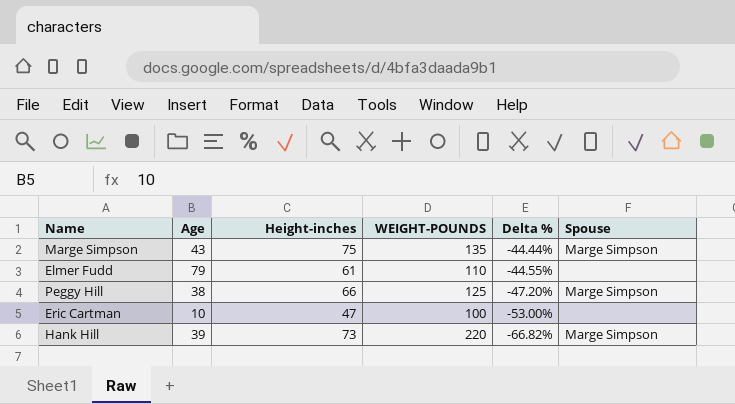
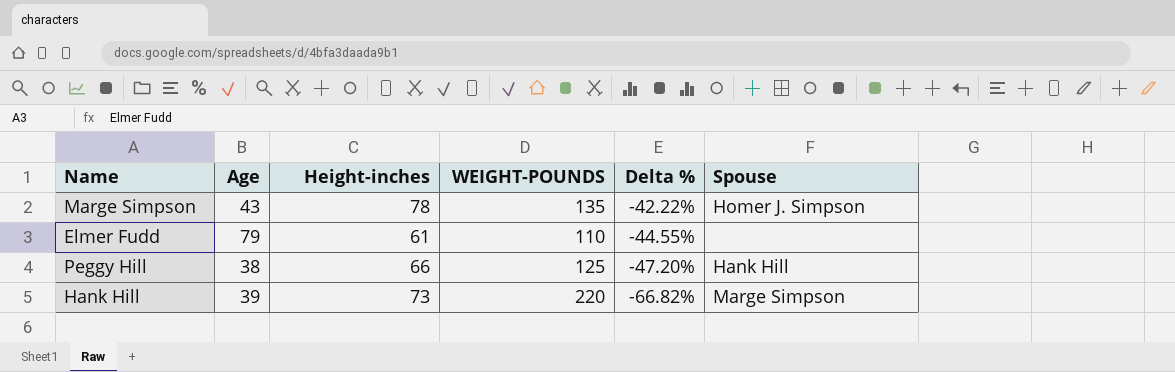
row Eric Cartman: 10 | 47 | 100 | -53.00% | none -> none
Marge Simpson | Height-inches: 75 -> 78
Marge Simpson | Delta %: -44.44% -> -42.22%
Marge Simpson | Spouse: Marge Simpson -> Homer J. Simpson
Peggy Hill | Spouse: Marge Simpson -> Hank Hill

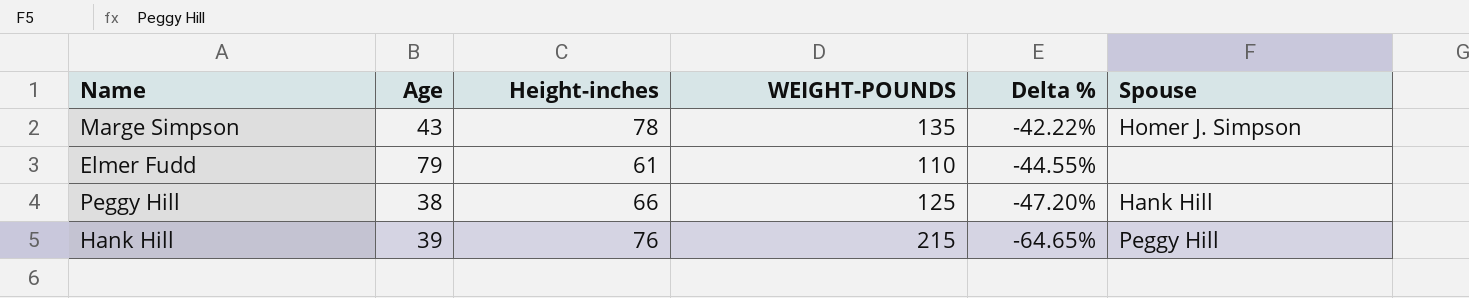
Hank Hill | Height-inches: 73 -> 76
Hank Hill | WEIGHT-POUNDS: 220 -> 215
Hank Hill | Delta %: -66.82% -> -64.65%
Hank Hill | Spouse: Marge Simpson -> Peggy Hill

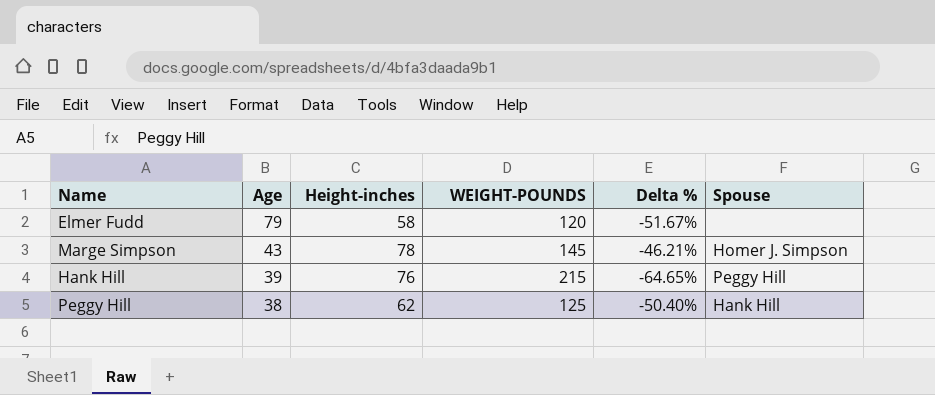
row order: Delta % descending -> Age descending
Elmer Fudd | Height-inches: 61 -> 58
Elmer Fudd | WEIGHT-POUNDS: 110 -> 120
Elmer Fudd | Delta %: -44.55% -> -51.67%
Marge Simpson | WEIGHT-POUNDS: 135 -> 145
Marge Simpson | Delta %: -42.22% -> -46.21%
Peggy Hill | Height-inches: 66 -> 62
Peggy Hill | Delta %: -47.20% -> -50.40%

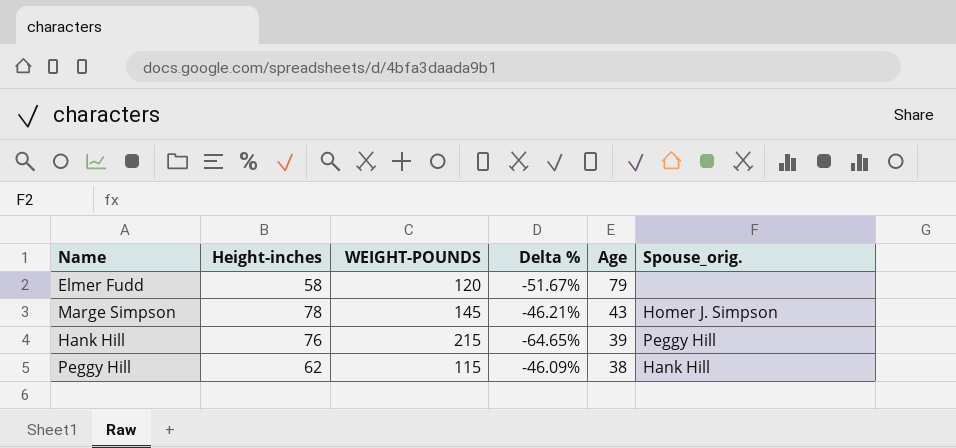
column Age | position: 2 -> 5
column name: Spouse -> Spouse_orig.
Peggy Hill | WEIGHT-POUNDS: 125 -> 115
Peggy Hill | Delta %: -50.40% -> -46.09%

